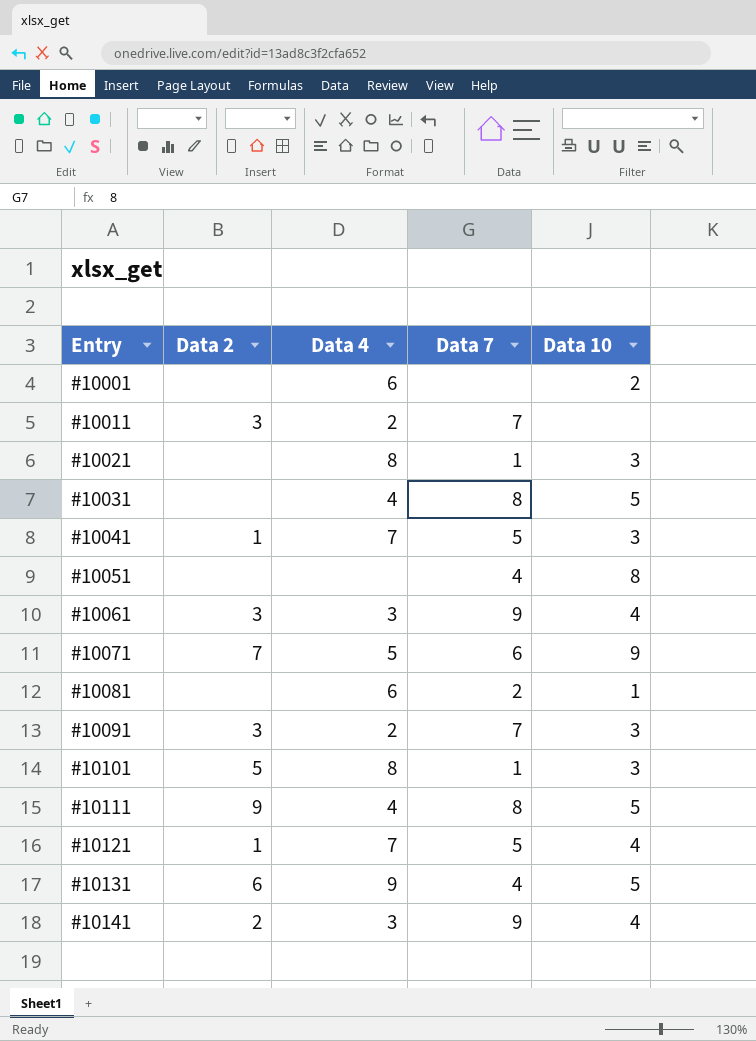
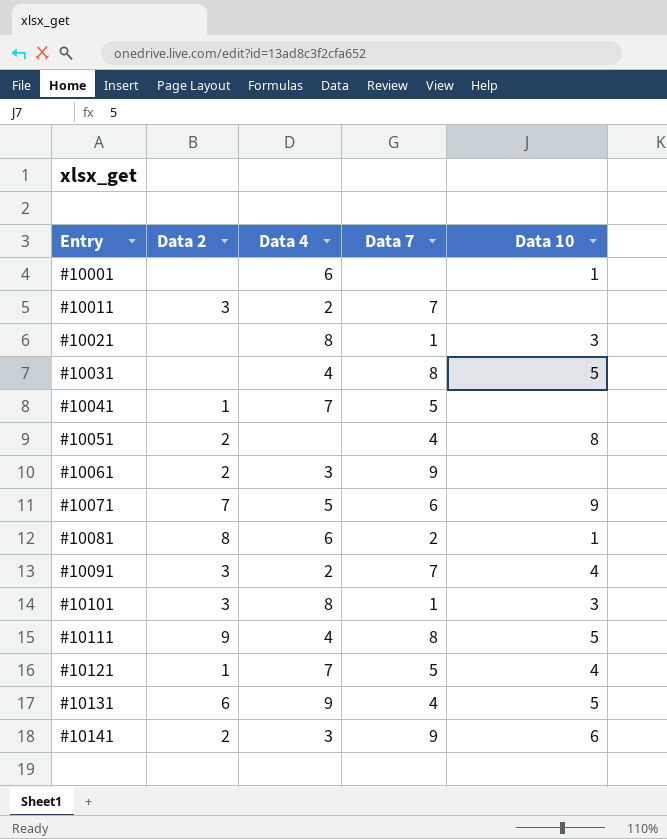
#10001 | Data 10: 2 -> 1
#10041 | Data 10: 3 -> none
#10051 | Data 2: none -> 2
#10061 | Data 2: 3 -> 2
#10061 | Data 10: 4 -> none
#10081 | Data 2: none -> 8
#10091 | Data 10: 3 -> 4
#10101 | Data 2: 5 -> 3
#10141 | Data 10: 4 -> 6

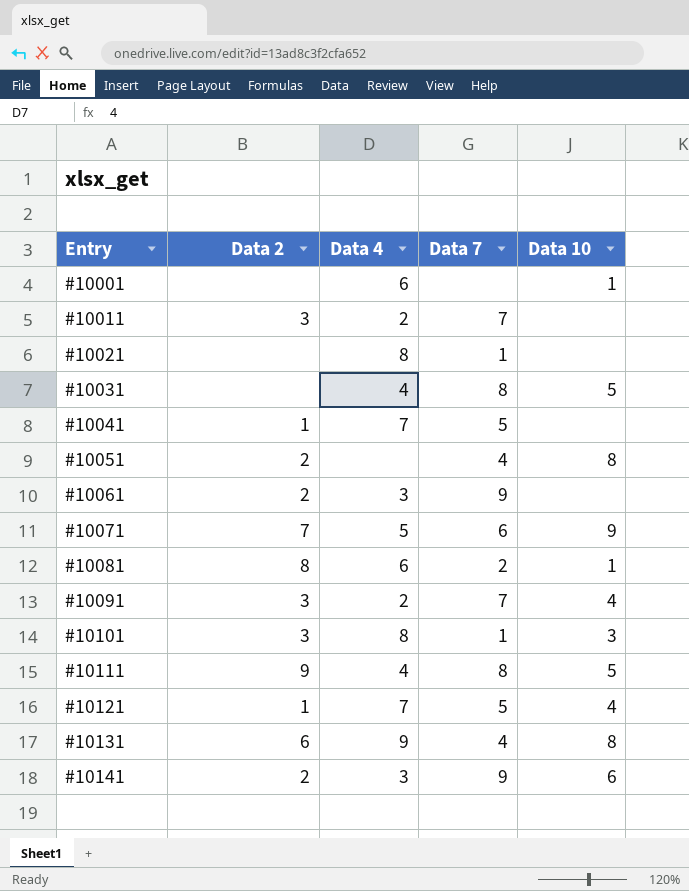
#10021 | Data 10: 3 -> none
#10131 | Data 10: 5 -> 8

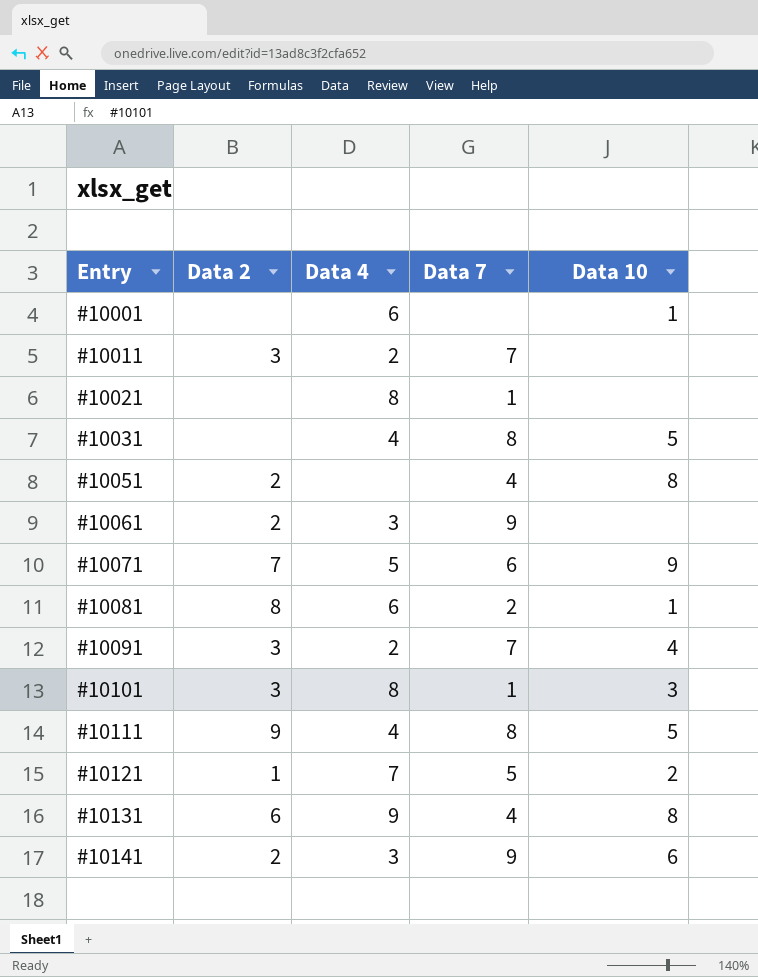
row #10041: 1 | 7 | 5 | none -> none
#10121 | Data 10: 4 -> 2

